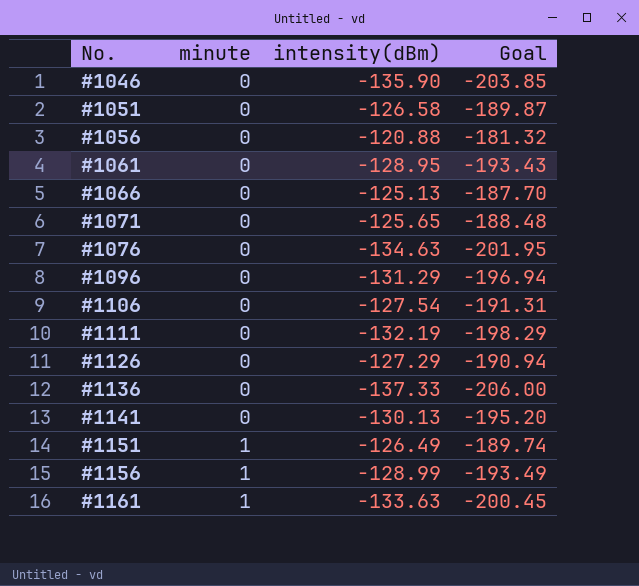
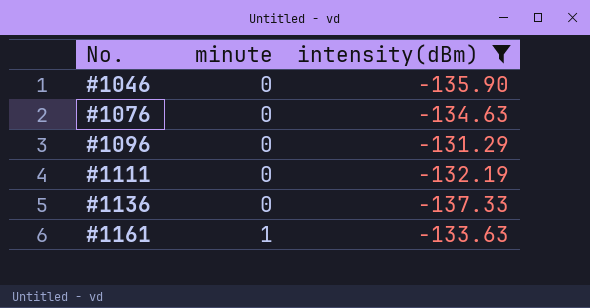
filter: none -> intensity(dBm) <= -131.29
column Goal | formula: [intensity(dBm)] * 1.5 -> none

